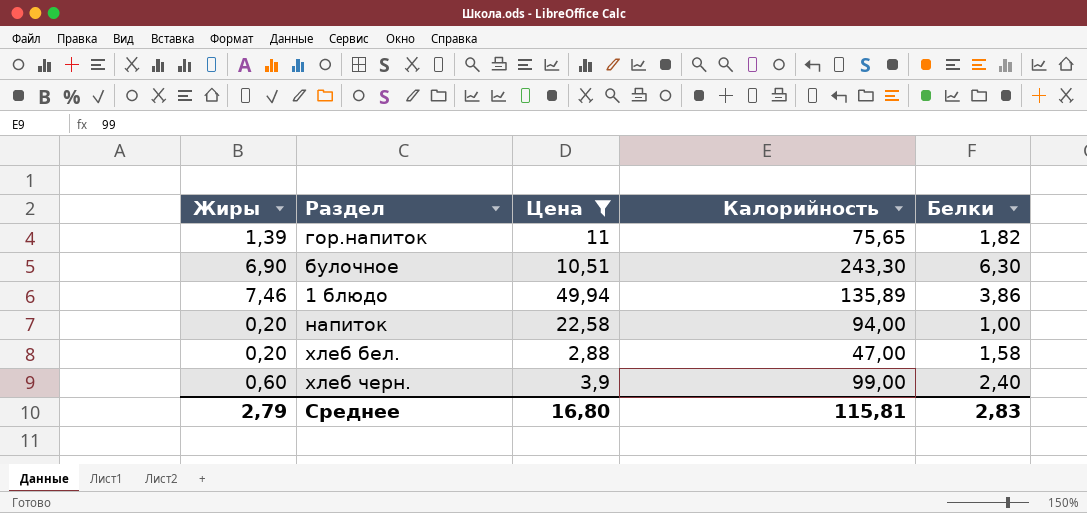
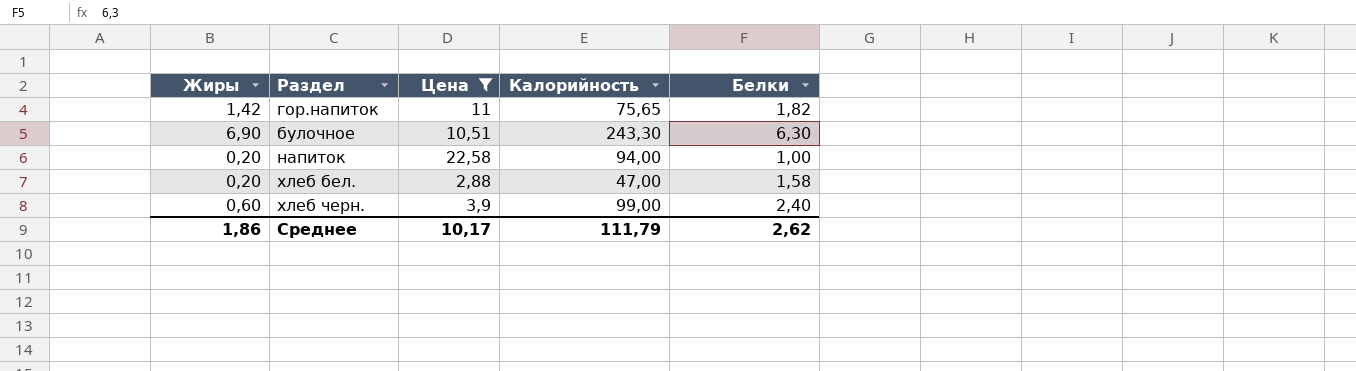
row 1 блюдо: 7,46 | 49,94 | 135,89 | 3,86 -> none
гор.напиток | Жиры: 1,39 -> 1,42
Среднее | Жиры: 2,79 -> 1,86
Среднее | Цена: 16,80 -> 10,17
Среднее | Калорийность: 115,81 -> 111,79
Среднее | Белки: 2,83 -> 2,62

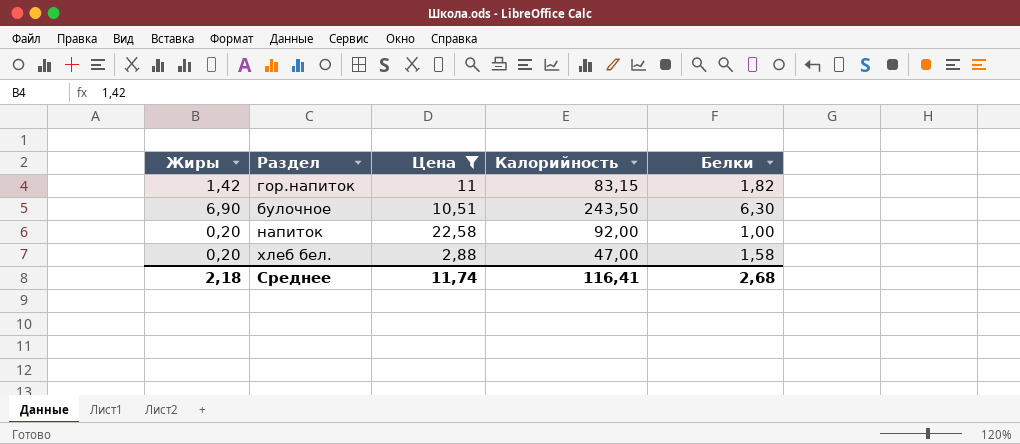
row хлеб черн.: 0,60 | 3,9 | 99,00 | 2,40 -> none
гор.напиток | Калорийность: 75,65 -> 83,15
булочное | Калорийность: 243,30 -> 243,50
напиток | Калорийность: 94,00 -> 92,00
Среднее | Жиры: 1,86 -> 2,18
Среднее | Цена: 10,17 -> 11,74
Среднее | Калорийность: 111,79 -> 116,41
Среднее | Белки: 2,62 -> 2,68

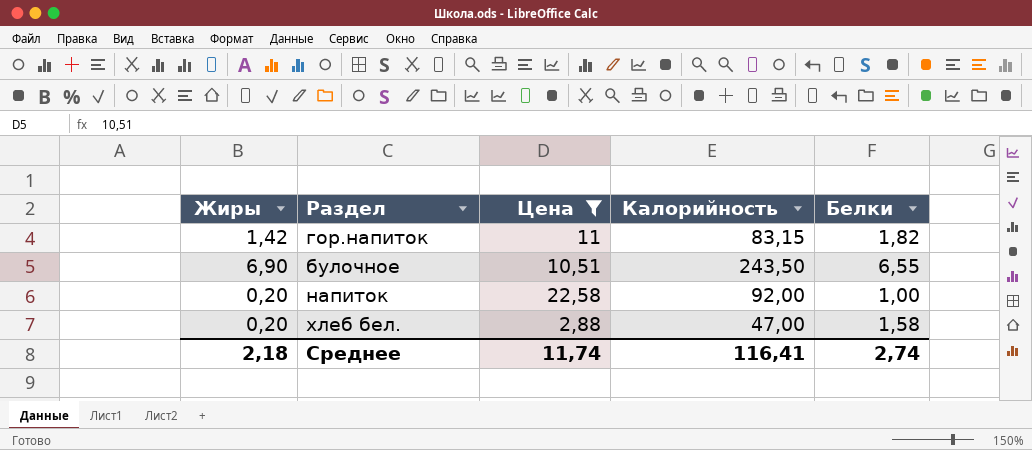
булочное | Белки: 6,30 -> 6,55
Среднее | Белки: 2,68 -> 2,74

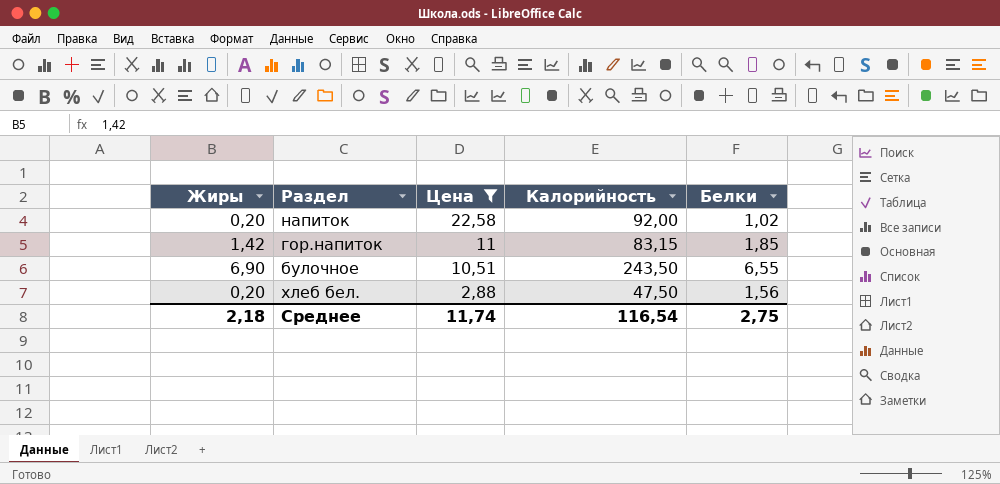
row order: none -> Цена descending
напиток | Белки: 1,00 -> 1,02
гор.напиток | Белки: 1,82 -> 1,85
хлеб бел. | Калорийность: 47,00 -> 47,50
хлеб бел. | Белки: 1,58 -> 1,56
Среднее | Калорийность: 116,41 -> 116,54
Среднее | Белки: 2,74 -> 2,75

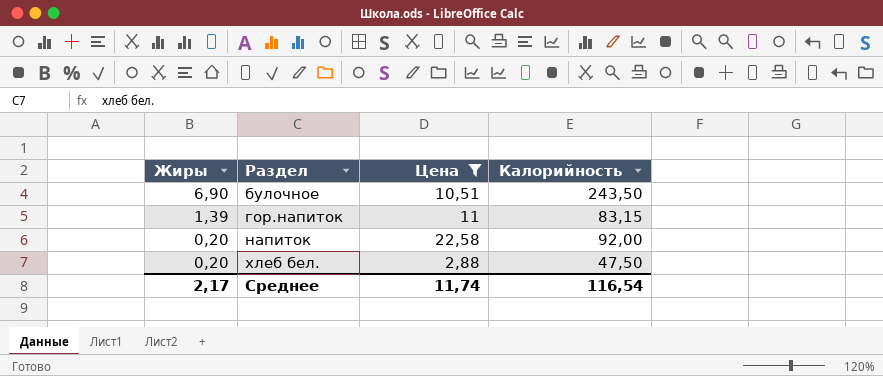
row order: Цена descending -> Жиры descending
column Белки | position: 5 -> none
гор.напиток | Жиры: 1,42 -> 1,39
Среднее | Жиры: 2,18 -> 2,17

